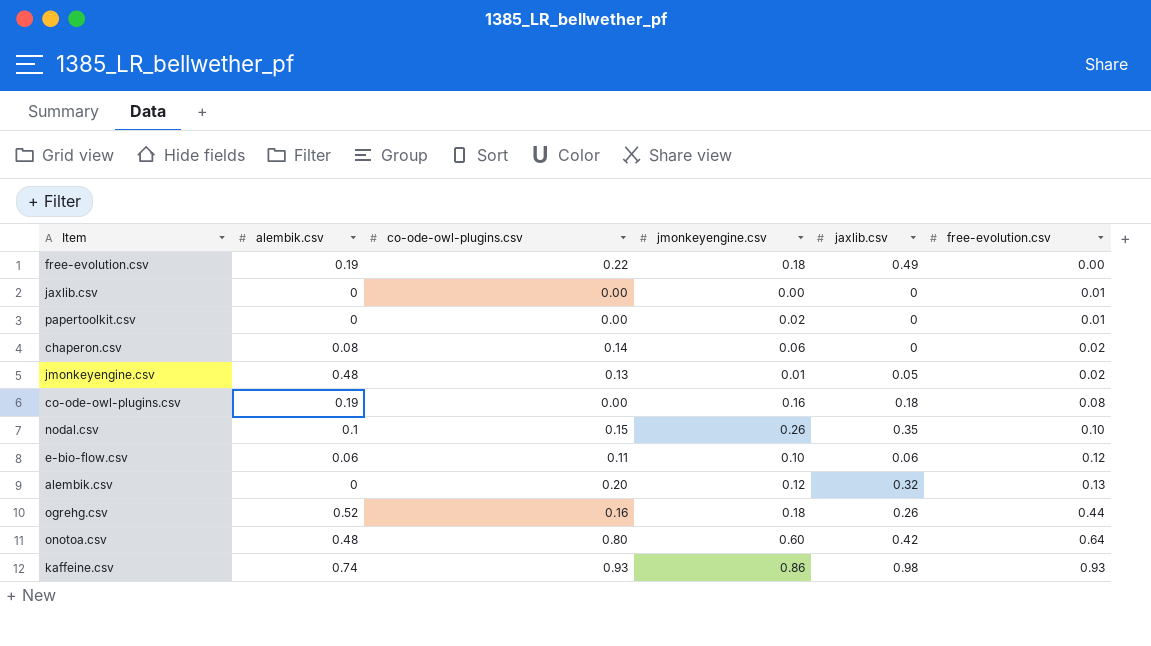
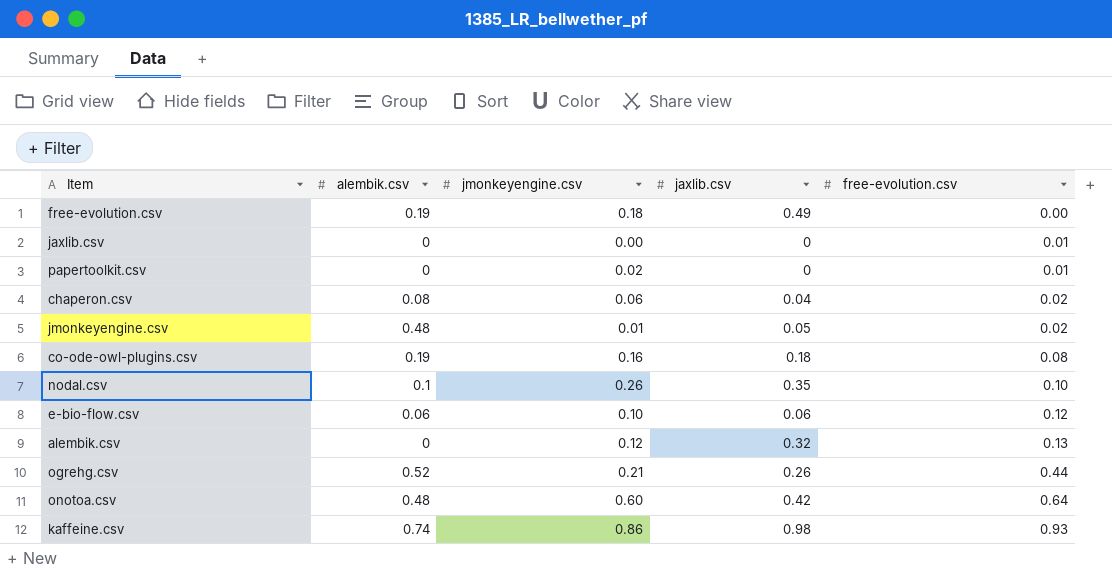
column co-ode-owl-plugins.csv | position: 3 -> none
chaperon.csv | jaxlib.csv: 0 -> 0.04
ogrehg.csv | jmonkeyengine.csv: 0.18 -> 0.21

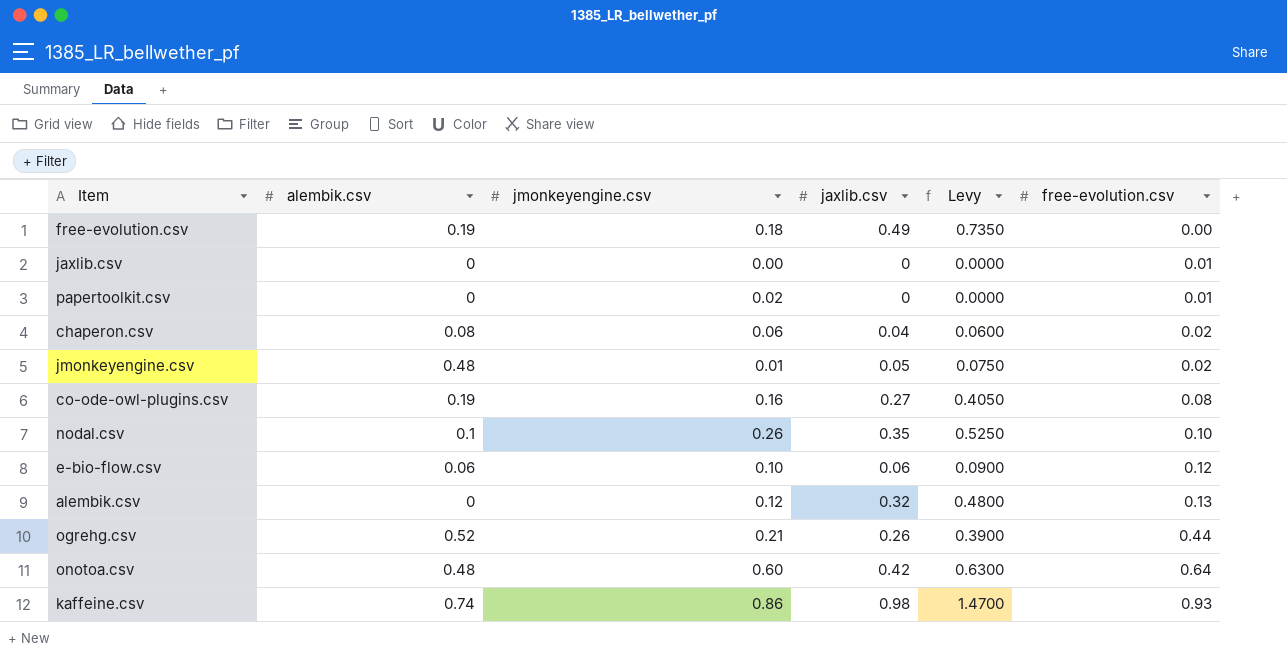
column Levy | formula: none -> [jaxlib.csv] * 1.5
co-ode-owl-plugins.csv | jaxlib.csv: 0.18 -> 0.27

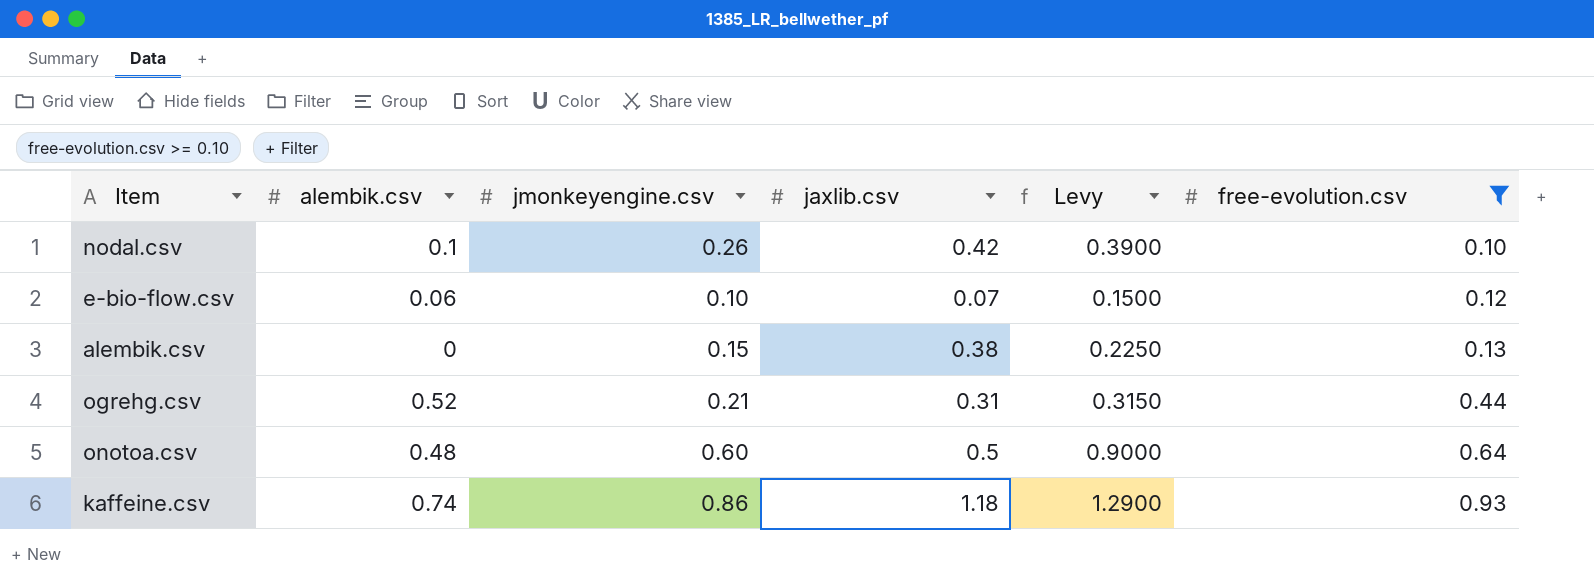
filter: none -> free-evolution.csv >= 0.10
column Levy | formula: [jaxlib.csv] * 1.5 -> [jmonkeyengine.csv] * 1.5
nodal.csv | jaxlib.csv: 0.35 -> 0.42
e-bio-flow.csv | jaxlib.csv: 0.06 -> 0.07
alembik.csv | jmonkeyengine.csv: 0.12 -> 0.15
alembik.csv | jaxlib.csv: 0.32 -> 0.38
ogrehg.csv | jaxlib.csv: 0.26 -> 0.31
onotoa.csv | jaxlib.csv: 0.42 -> 0.5
kaffeine.csv | jaxlib.csv: 0.98 -> 1.18

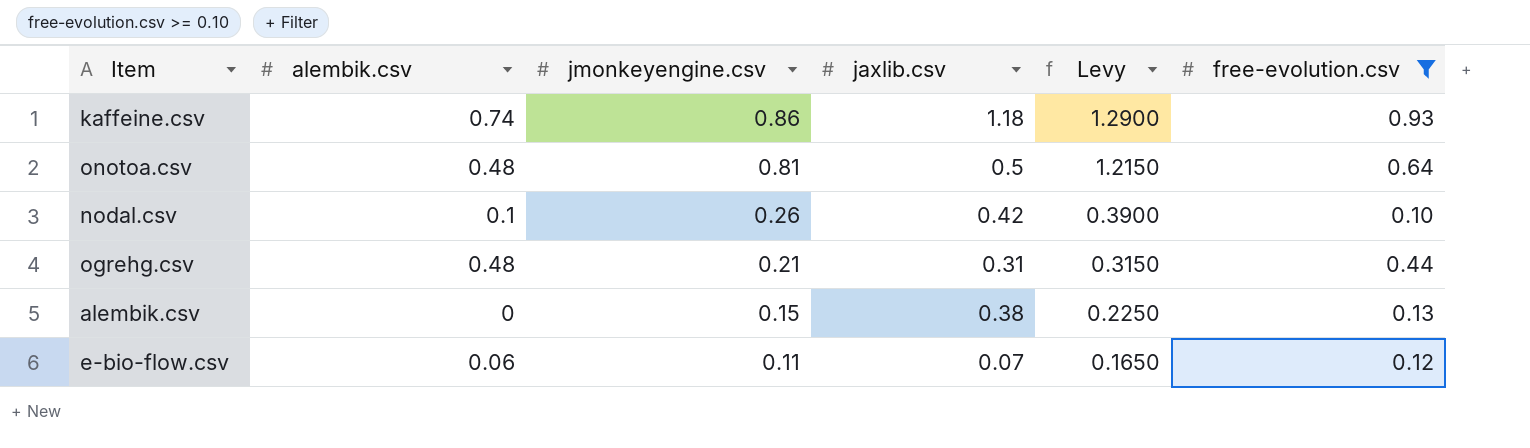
row order: free-evolution.csv ascending -> jmonkeyengine.csv descending
onotoa.csv | jmonkeyengine.csv: 0.60 -> 0.81
onotoa.csv | Levy: 0.9000 -> 1.2150
ogrehg.csv | alembik.csv: 0.52 -> 0.48
e-bio-flow.csv | jmonkeyengine.csv: 0.10 -> 0.11
e-bio-flow.csv | Levy: 0.1500 -> 0.1650

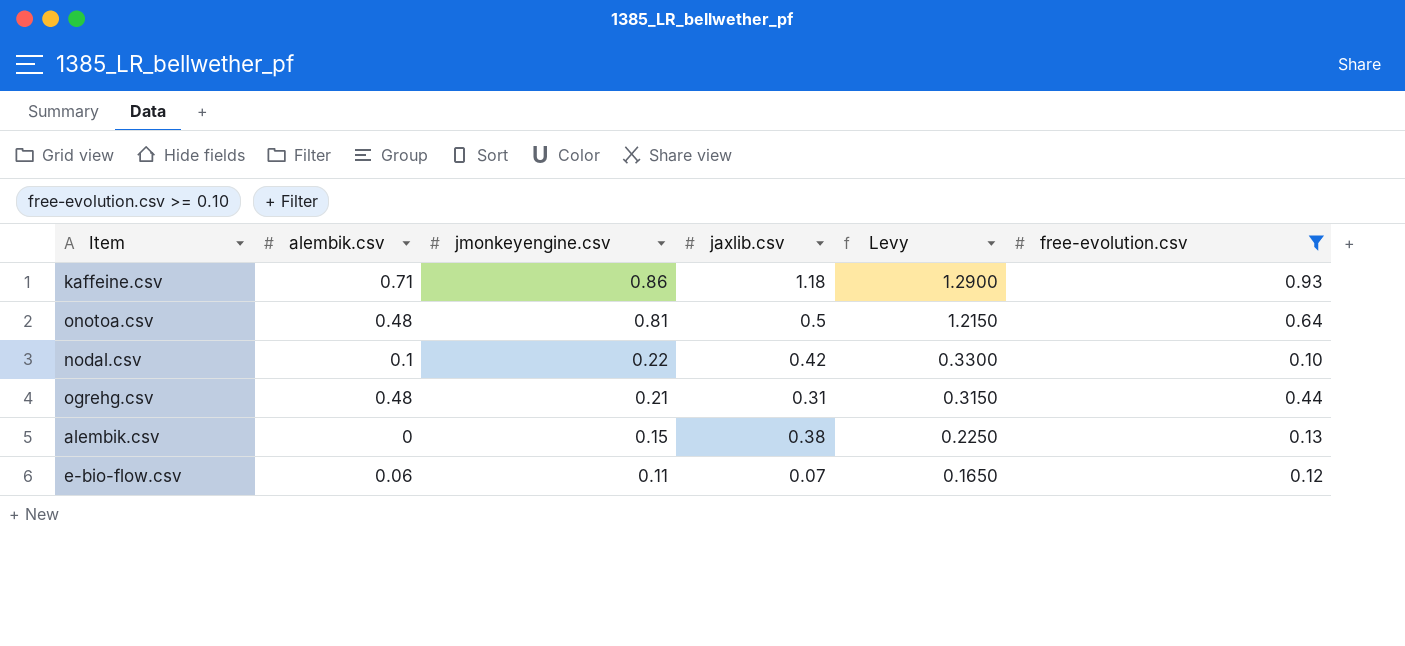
kaffeine.csv | alembik.csv: 0.74 -> 0.71
nodal.csv | jmonkeyengine.csv: 0.26 -> 0.22
nodal.csv | Levy: 0.3900 -> 0.3300

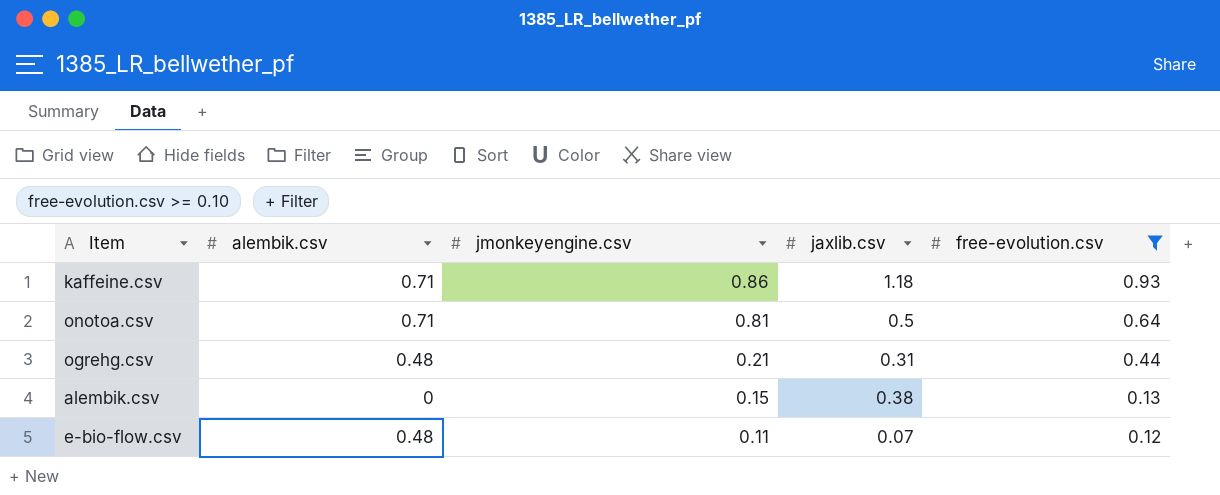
column Levy | formula: [jmonkeyengine.csv] * 1.5 -> none
row nodal.csv: 0.1 | 0.22 | 0.42 | 0.3300 | 0.10 -> none
onotoa.csv | alembik.csv: 0.48 -> 0.71
e-bio-flow.csv | alembik.csv: 0.06 -> 0.48

